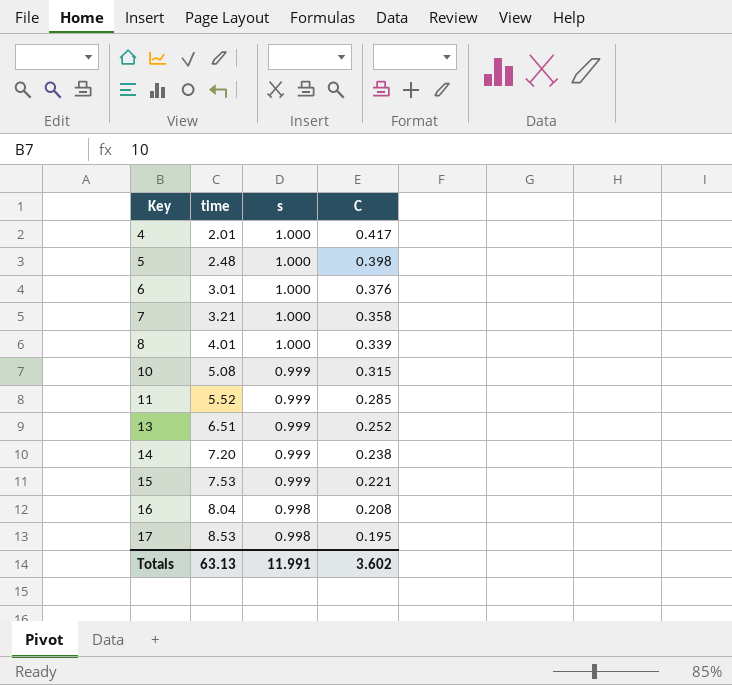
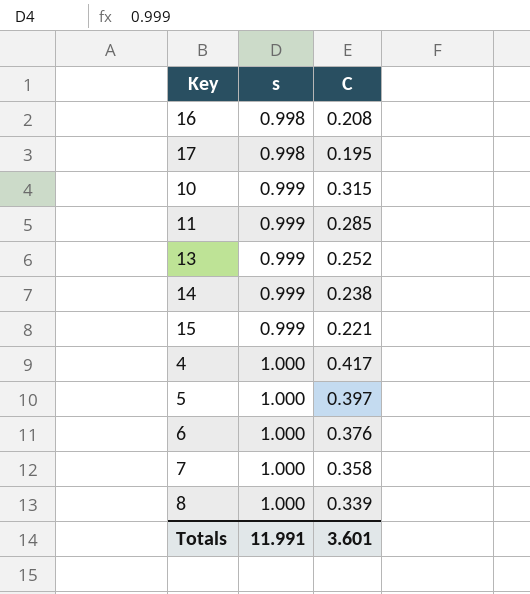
row order: Key ascending -> s ascending
column time | position: 2 -> none
5 | C: 0.398 -> 0.397
Totals | C: 3.602 -> 3.601

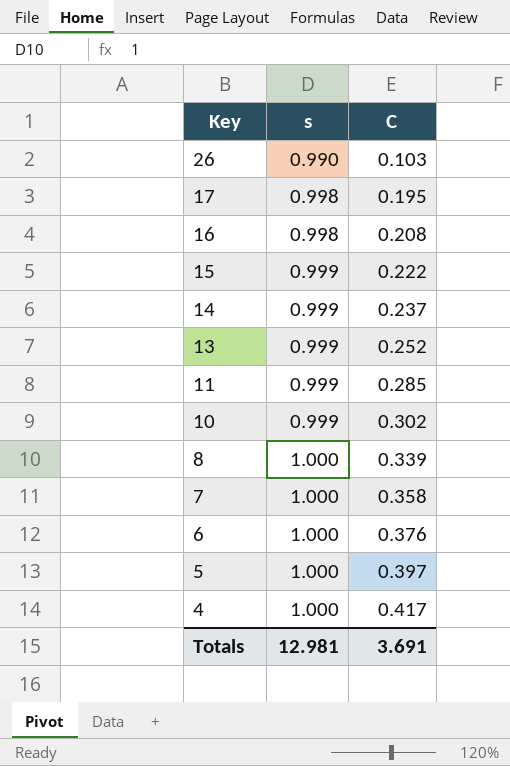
row order: s ascending -> Key descending
row 26: none -> 0.990 | 0.103
15 | C: 0.221 -> 0.222
14 | C: 0.238 -> 0.237
10 | C: 0.315 -> 0.302
Totals | s: 11.991 -> 12.981
Totals | C: 3.601 -> 3.691

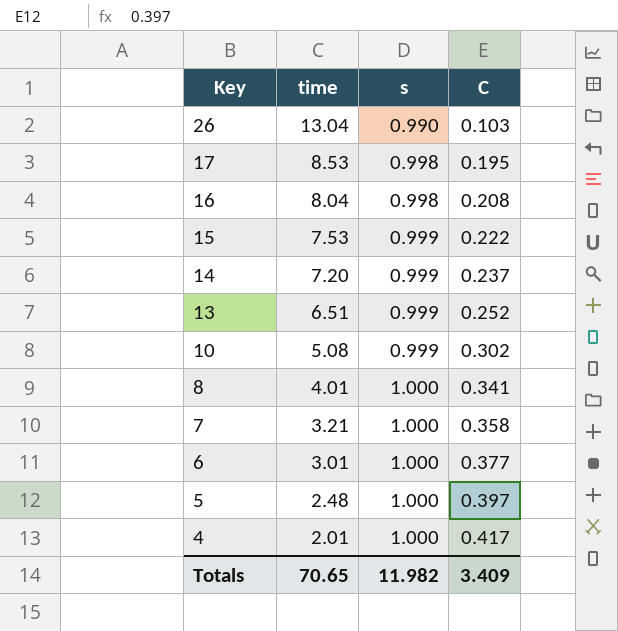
column time | position: none -> 2
row 11: 0.999 | 0.285 -> none
8 | C: 0.339 -> 0.341
6 | C: 0.376 -> 0.377
Totals | s: 12.981 -> 11.982
Totals | C: 3.691 -> 3.409

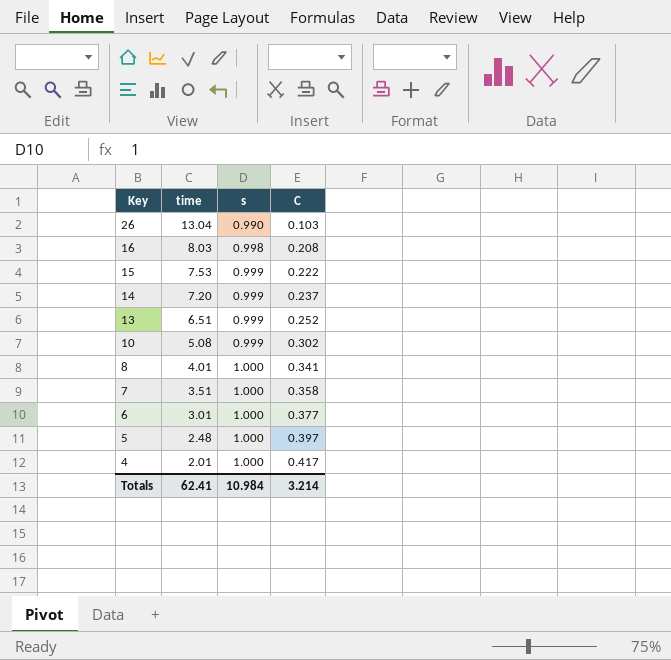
row 17: 8.53 | 0.998 | 0.195 -> none
16 | time: 8.04 -> 8.03
7 | time: 3.21 -> 3.51
Totals | time: 70.65 -> 62.41
Totals | s: 11.982 -> 10.984
Totals | C: 3.409 -> 3.214

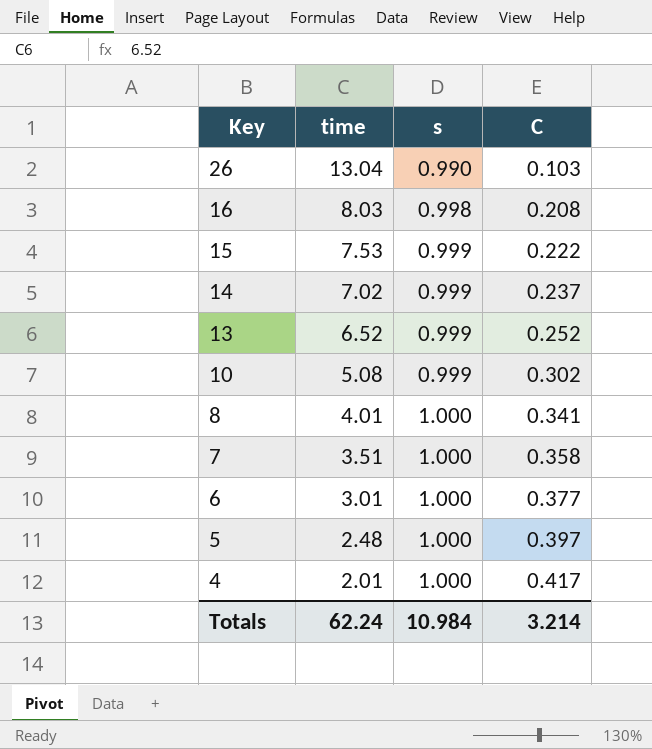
14 | time: 7.20 -> 7.02
13 | time: 6.51 -> 6.52
Totals | time: 62.41 -> 62.24

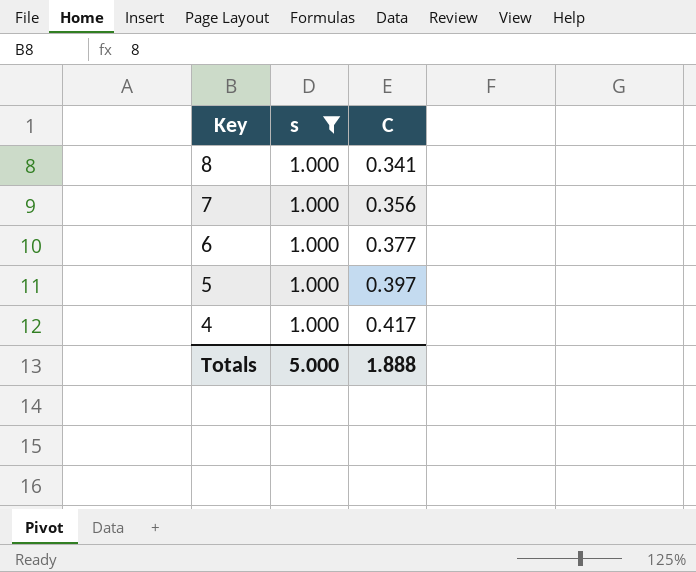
filter: none -> s = 1.000
column time | position: 2 -> none
7 | C: 0.358 -> 0.356
Totals | s: 10.984 -> 5.000
Totals | C: 3.214 -> 1.888

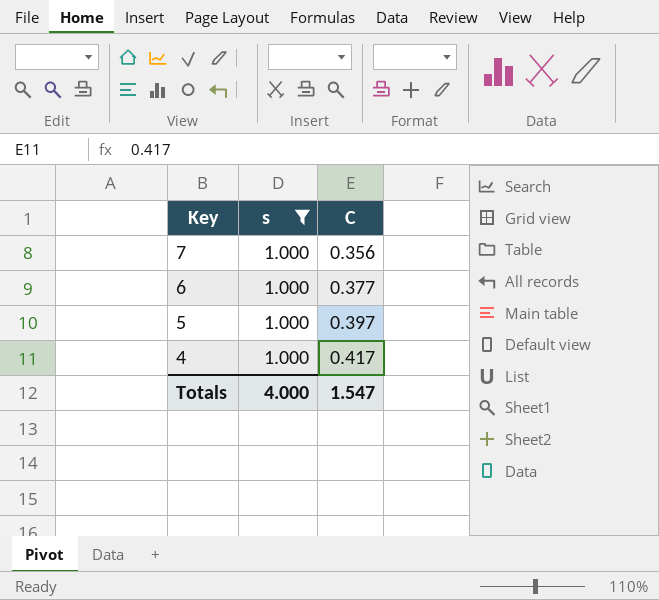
row 8: 1.000 | 0.341 -> none
Totals | s: 5.000 -> 4.000
Totals | C: 1.888 -> 1.547

